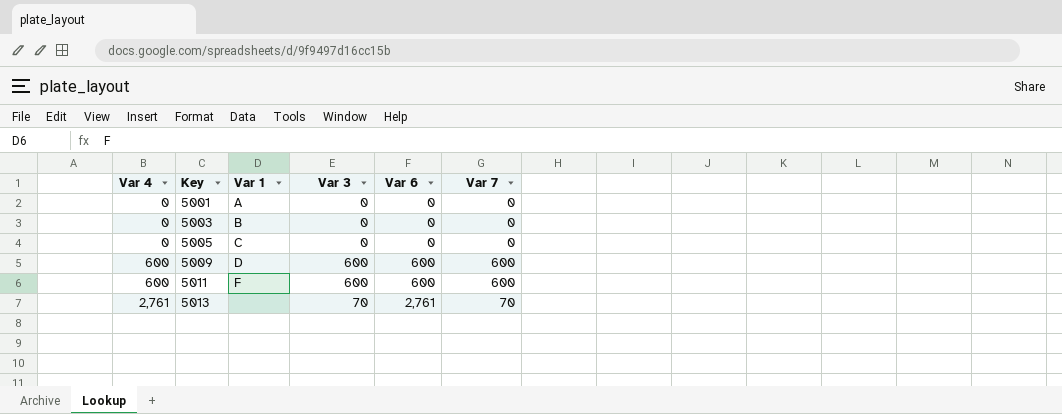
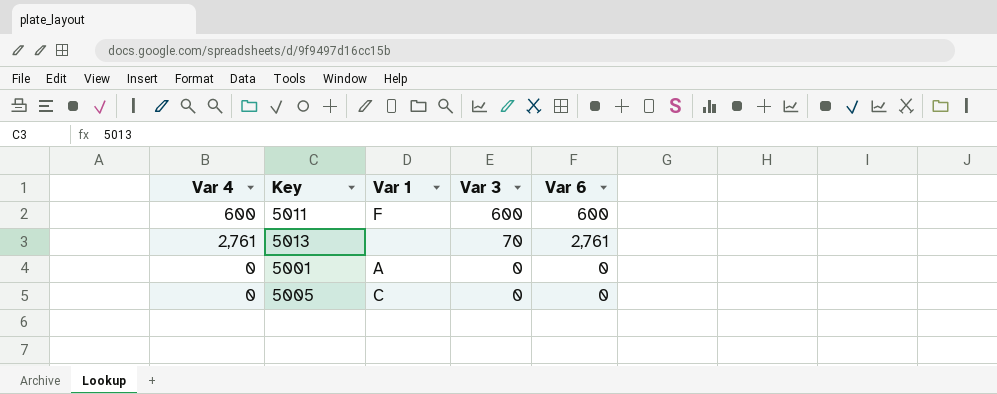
row order: Var 4 ascending -> Var 3 descending
column Var 7 | position: 6 -> none
row 5003: 0 | B | 0 | 0 | 0 -> none
row 5009: 600 | D | 600 | 600 | 600 -> none

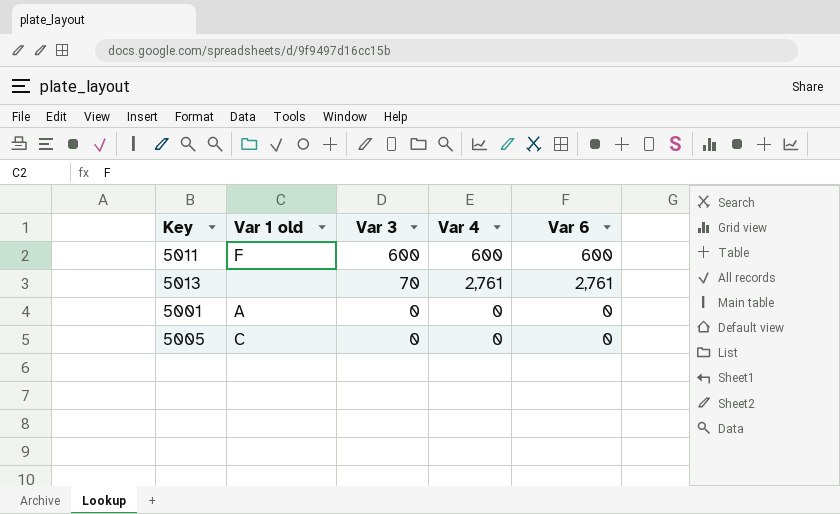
column name: Var 1 -> Var 1 old
column Var 4 | position: 1 -> 4

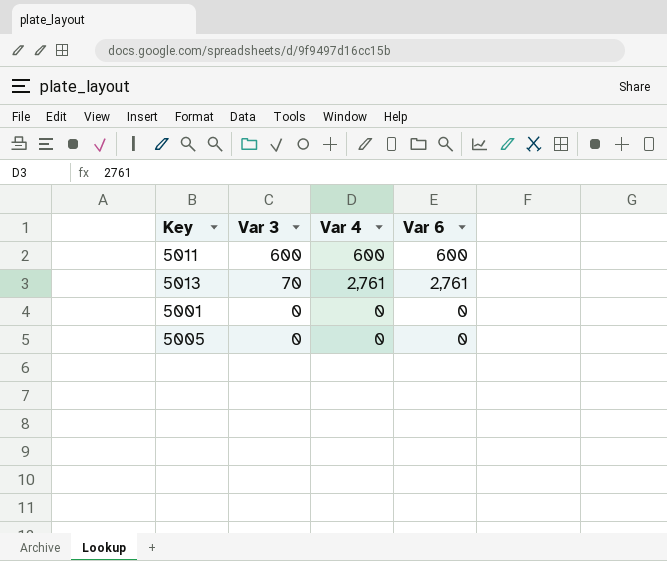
column Var 1 old | position: 2 -> none

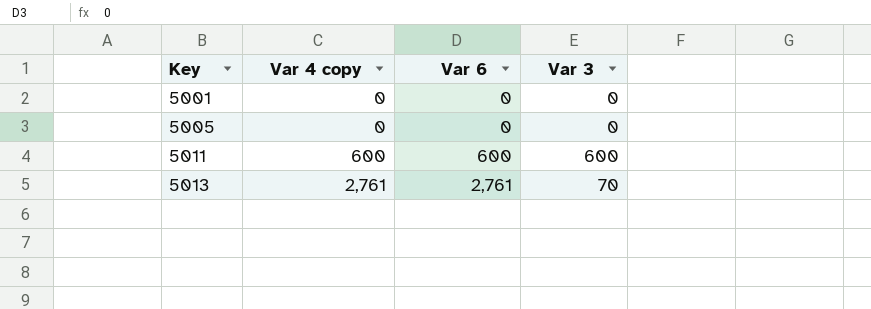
row order: Var 3 descending -> Key ascending
column name: Var 4 -> Var 4 copy
column Var 3 | position: 2 -> 4

